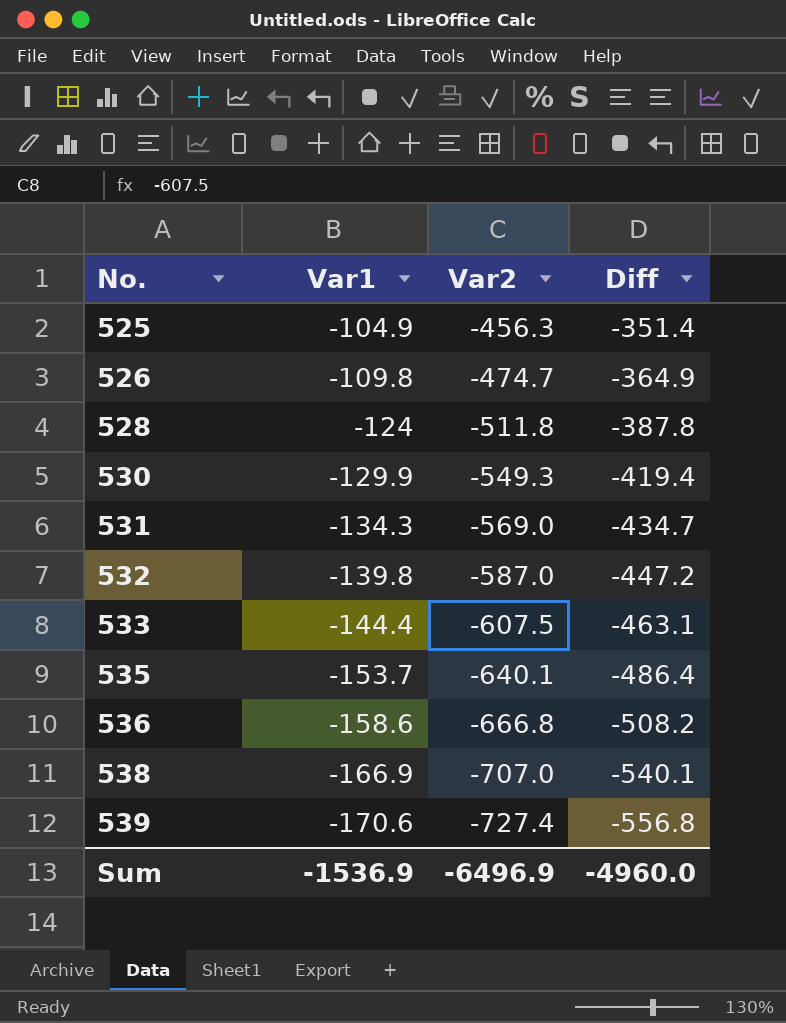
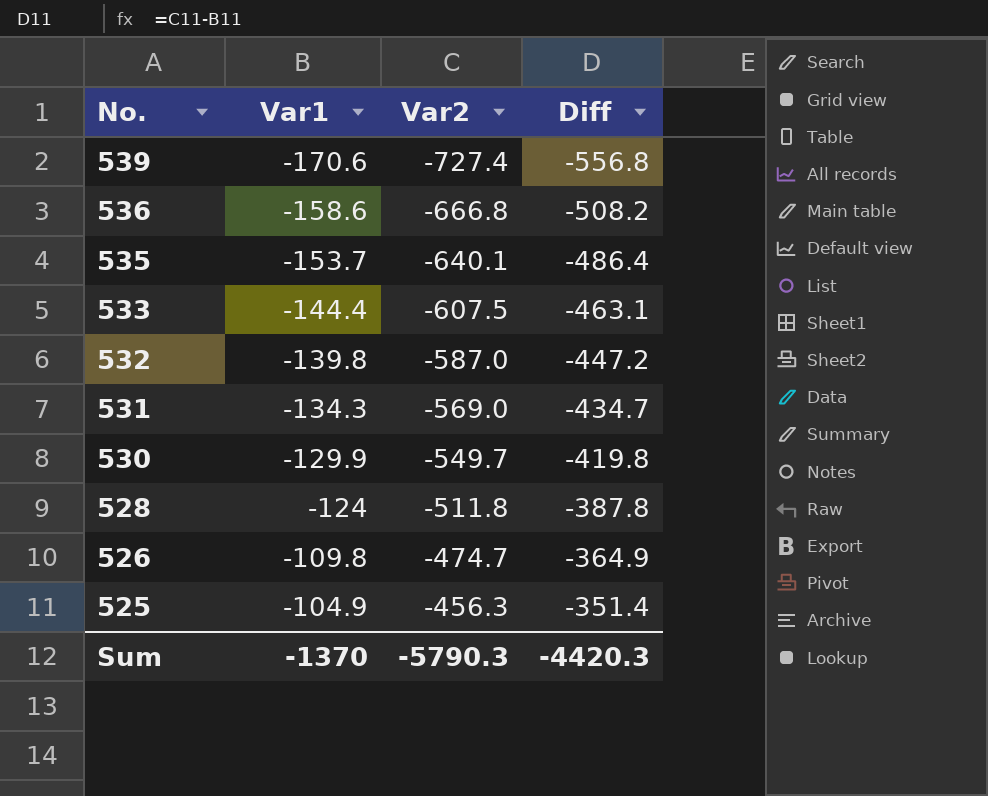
row order: No. ascending -> No. descending
row 538: -166.9 | -707.0 | -540.1 -> none
530 | Var2: -549.3 -> -549.7
530 | Diff: -419.4 -> -419.8
Sum | Var1: -1536.9 -> -1370
Sum | Var2: -6496.9 -> -5790.3
Sum | Diff: -4960.0 -> -4420.3

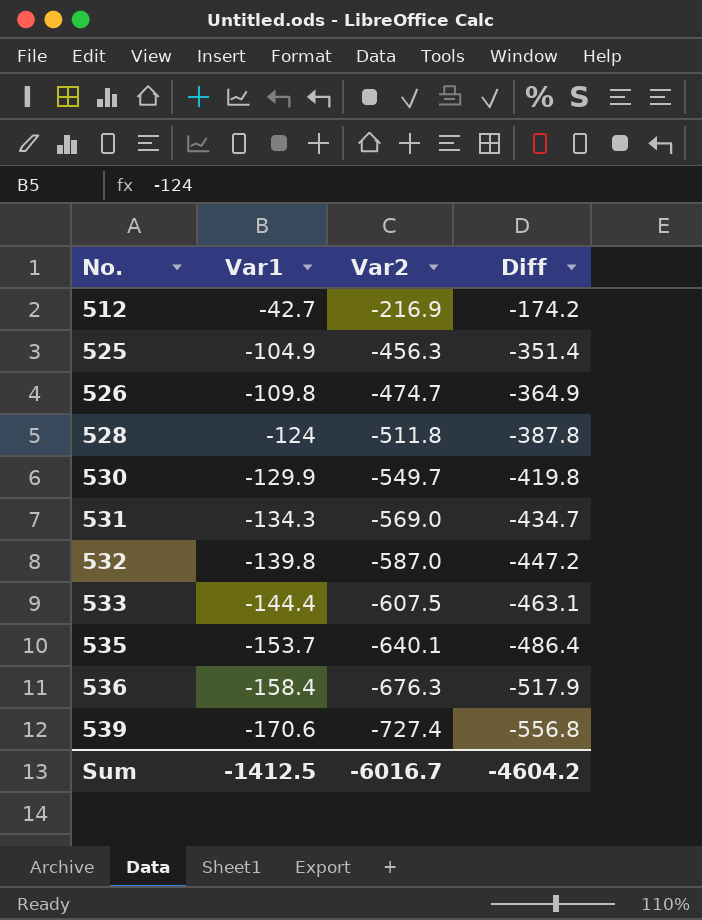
row order: No. descending -> No. ascending
row 512: none -> -42.7 | -216.9 | -174.2
536 | Var1: -158.6 -> -158.4
536 | Var2: -666.8 -> -676.3
536 | Diff: -508.2 -> -517.9
Sum | Var1: -1370 -> -1412.5
Sum | Var2: -5790.3 -> -6016.7
Sum | Diff: -4420.3 -> -4604.2

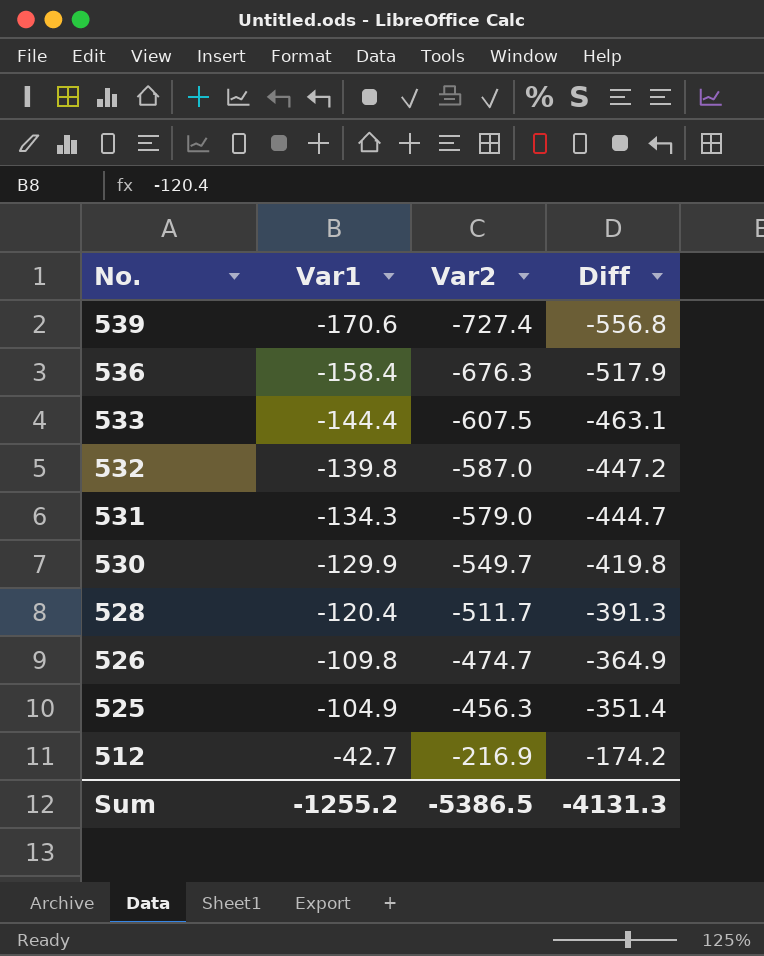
row order: No. ascending -> No. descending
row 535: -153.7 | -640.1 | -486.4 -> none
531 | Var2: -569.0 -> -579.0
531 | Diff: -434.7 -> -444.7
528 | Var1: -124 -> -120.4
528 | Var2: -511.8 -> -511.7
528 | Diff: -387.8 -> -391.3
Sum | Var1: -1412.5 -> -1255.2
Sum | Var2: -6016.7 -> -5386.5
Sum | Diff: -4604.2 -> -4131.3

